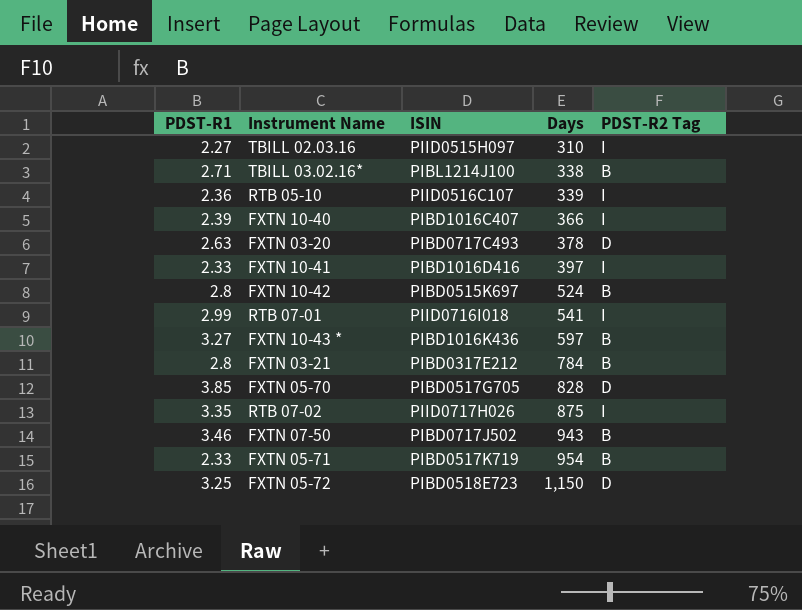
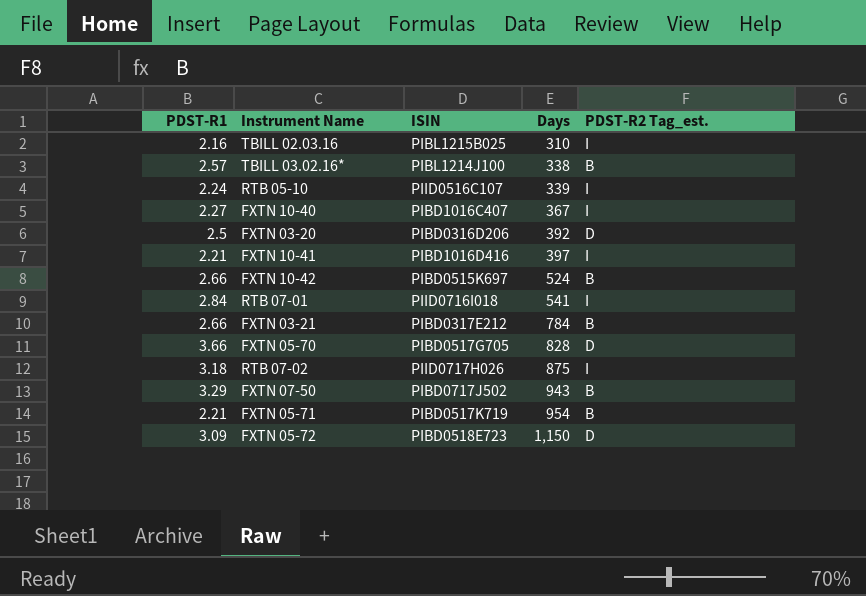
column name: PDST-R2 Tag -> PDST-R2 Tag_est.
row FXTN 10-43 *: 3.27 | PIBD1016K436 | 597 | B -> none
TBILL 02.03.16 | PDST-R1: 2.27 -> 2.16
TBILL 02.03.16 | ISIN: PIID0515H097 -> PIBL1215B025
TBILL 03.02.16* | PDST-R1: 2.71 -> 2.57
RTB 05-10 | PDST-R1: 2.36 -> 2.24
FXTN 10-40 | PDST-R1: 2.39 -> 2.27
FXTN 10-40 | Days: 366 -> 367
FXTN 03-20 | PDST-R1: 2.63 -> 2.5
FXTN 03-20 | ISIN: PIBD0717C493 -> PIBD0316D206
FXTN 03-20 | Days: 378 -> 392
FXTN 10-41 | PDST-R1: 2.33 -> 2.21
FXTN 10-42 | PDST-R1: 2.8 -> 2.66
RTB 07-01 | PDST-R1: 2.99 -> 2.84
FXTN 03-21 | PDST-R1: 2.8 -> 2.66
FXTN 05-70 | PDST-R1: 3.85 -> 3.66
RTB 07-02 | PDST-R1: 3.35 -> 3.18
FXTN 07-50 | PDST-R1: 3.46 -> 3.29
FXTN 05-71 | PDST-R1: 2.33 -> 2.21
FXTN 05-72 | PDST-R1: 3.25 -> 3.09

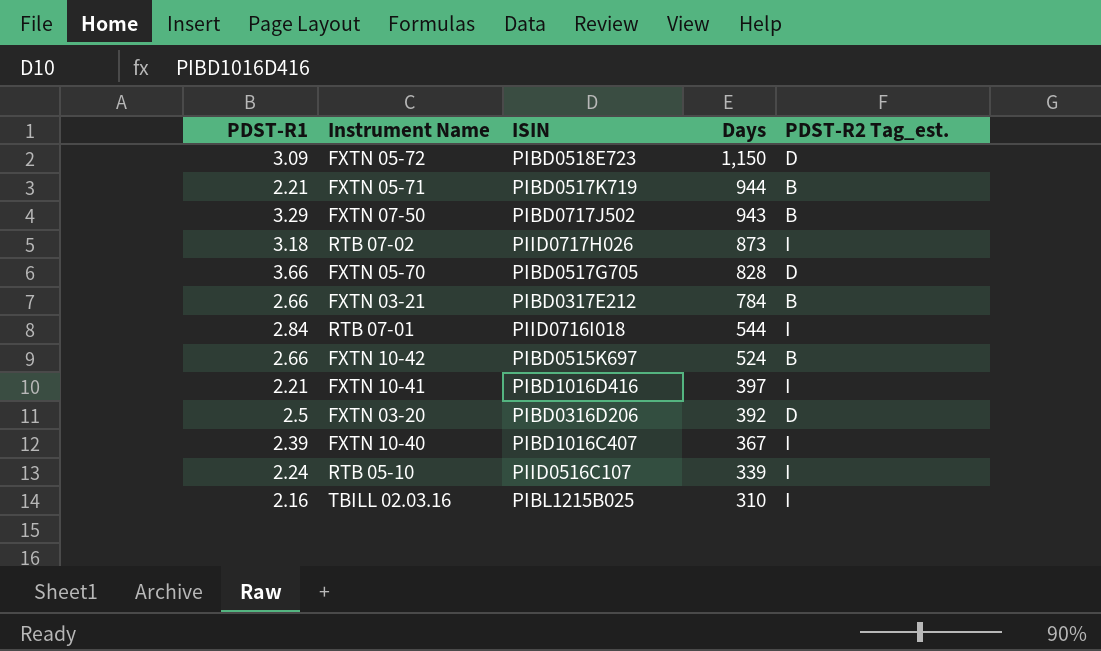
row order: Days ascending -> Days descending
row TBILL 03.02.16*: 2.57 | PIBL1214J100 | 338 | B -> none
FXTN 05-71 | Days: 954 -> 944
RTB 07-02 | Days: 875 -> 873
RTB 07-01 | Days: 541 -> 544
FXTN 10-40 | PDST-R1: 2.27 -> 2.39

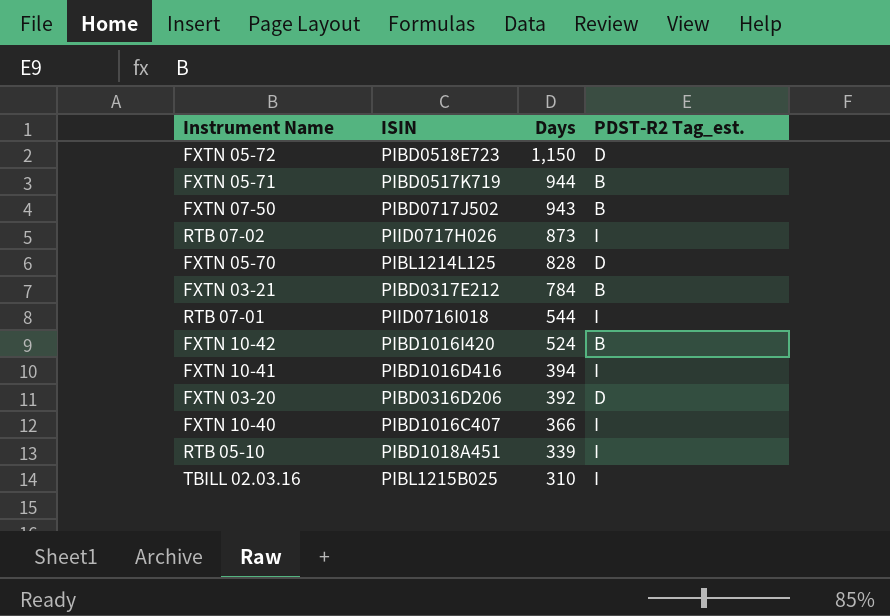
column PDST-R1 | position: 1 -> none
FXTN 05-70 | ISIN: PIBD0517G705 -> PIBL1214L125
FXTN 10-42 | ISIN: PIBD0515K697 -> PIBD1016I420
FXTN 10-41 | Days: 397 -> 394
FXTN 10-40 | Days: 367 -> 366
RTB 05-10 | ISIN: PIID0516C107 -> PIBD1018A451

